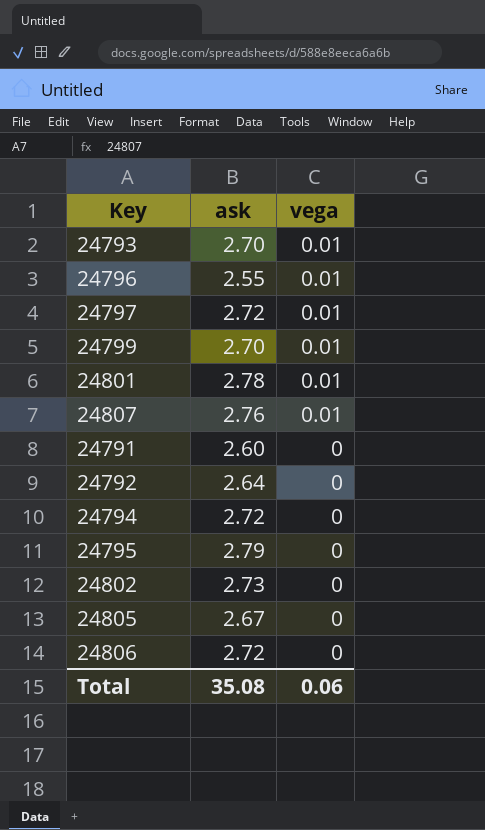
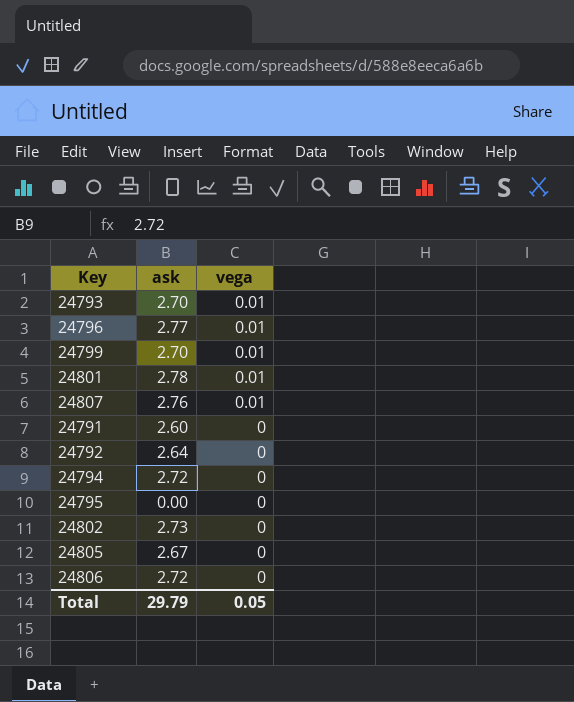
row 24797: 2.72 | 0.01 -> none
24796 | ask: 2.55 -> 2.77
24795 | ask: 2.79 -> 0.00
Total | ask: 35.08 -> 29.79
Total | vega: 0.06 -> 0.05

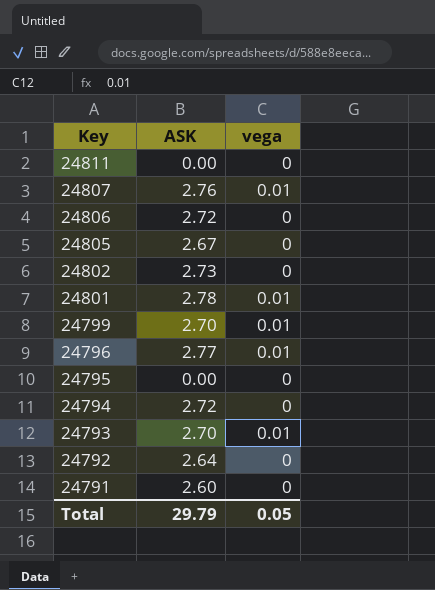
row order: vega descending -> Key descending
column name: ask -> ASK
row 24811: none -> 0.00 | 0

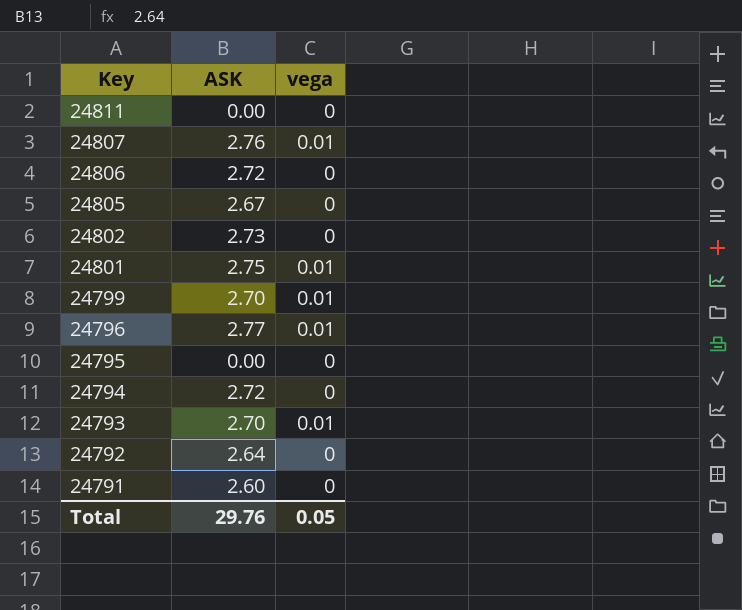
24801 | ASK: 2.78 -> 2.75
Total | ASK: 29.79 -> 29.76

